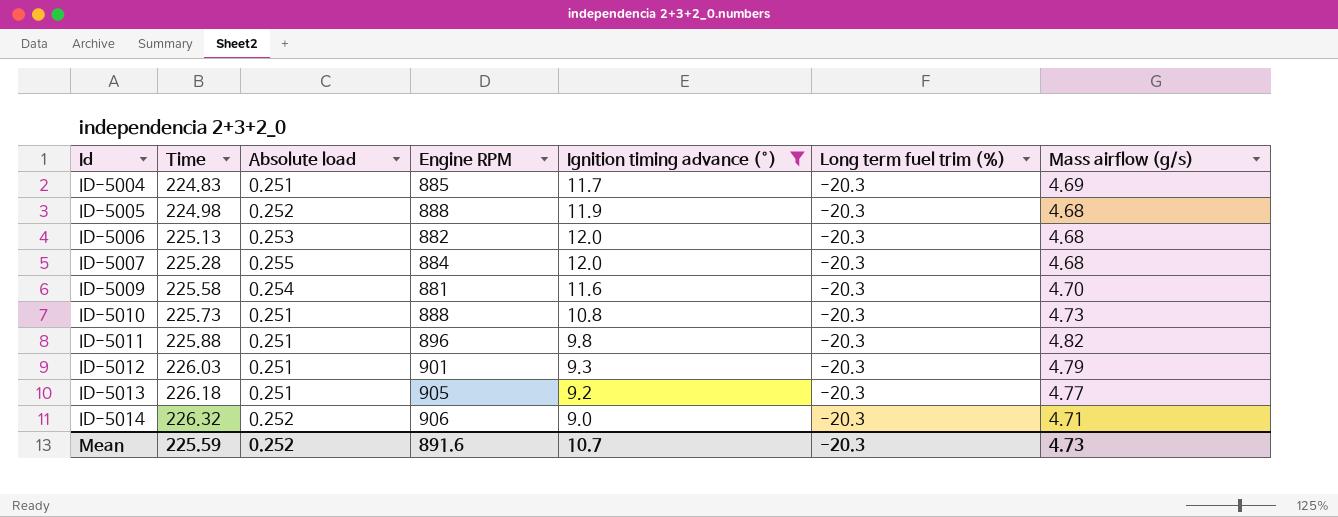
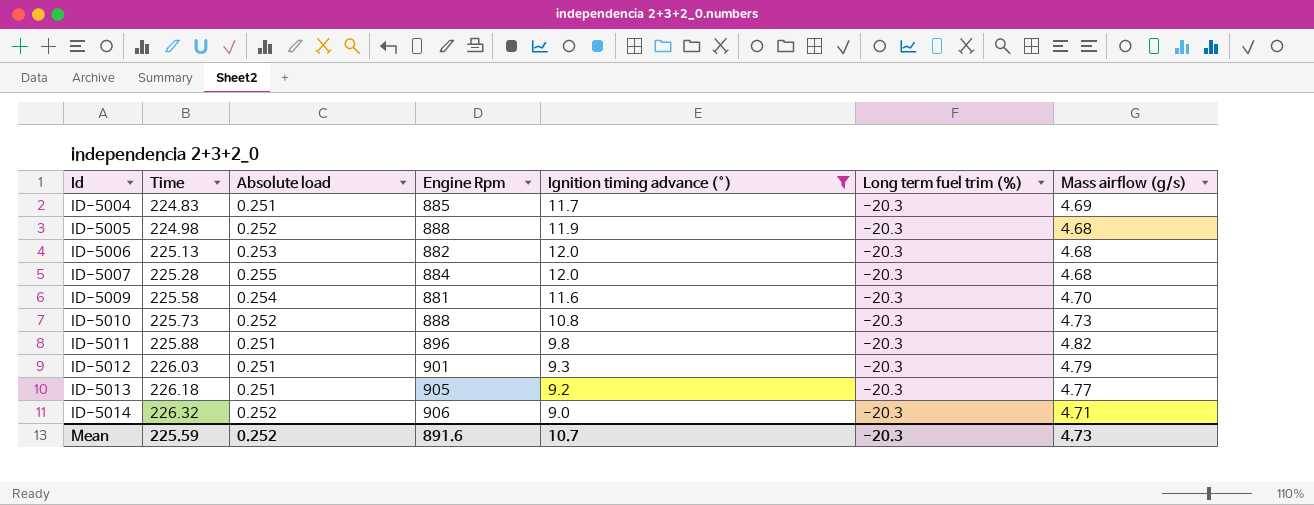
column name: Engine RPM -> Engine Rpm
ID-5010 | Absolute load: 0.251 -> 0.252

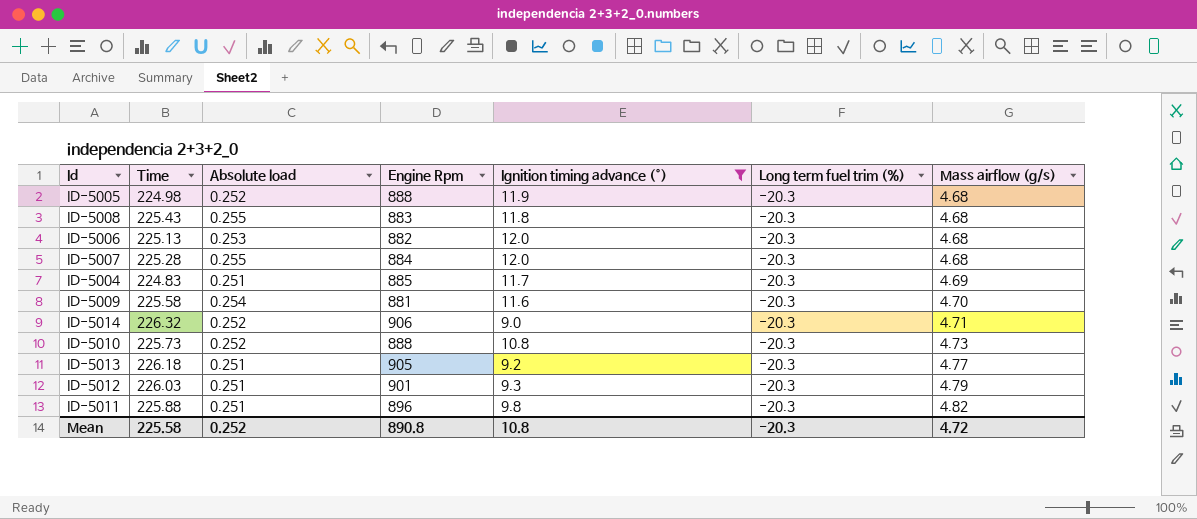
row order: Id ascending -> Mass airflow (g/s) ascending
row ID-5008: none -> 225.43 | 0.255 | 883 | 11.8 | -20.3 | 4.68
Mean | Time: 225.59 -> 225.58
Mean | Engine Rpm: 891.6 -> 890.8
Mean | Ignition timing advance (°): 10.7 -> 10.8
Mean | Mass airflow (g/s): 4.73 -> 4.72

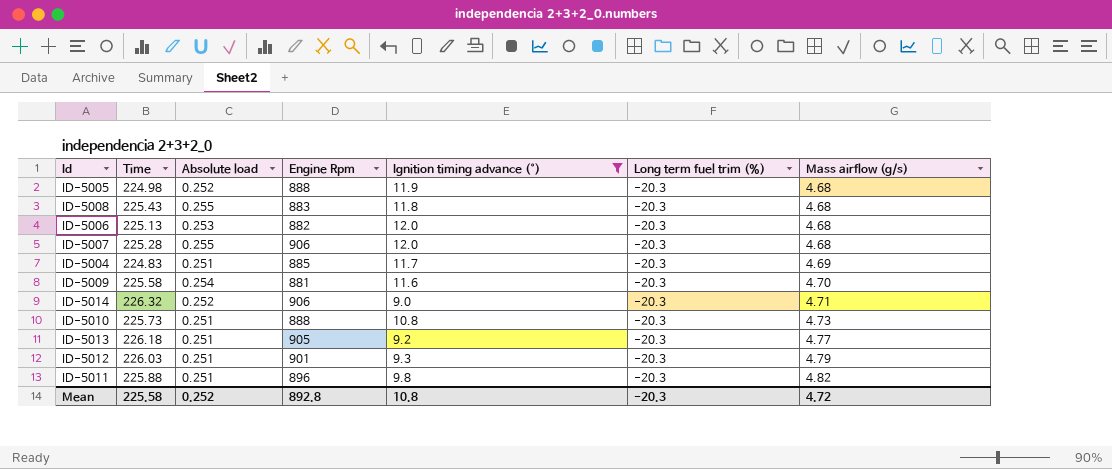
ID-5007 | Engine Rpm: 884 -> 906
ID-5010 | Absolute load: 0.252 -> 0.251
Mean | Engine Rpm: 890.8 -> 892.8

